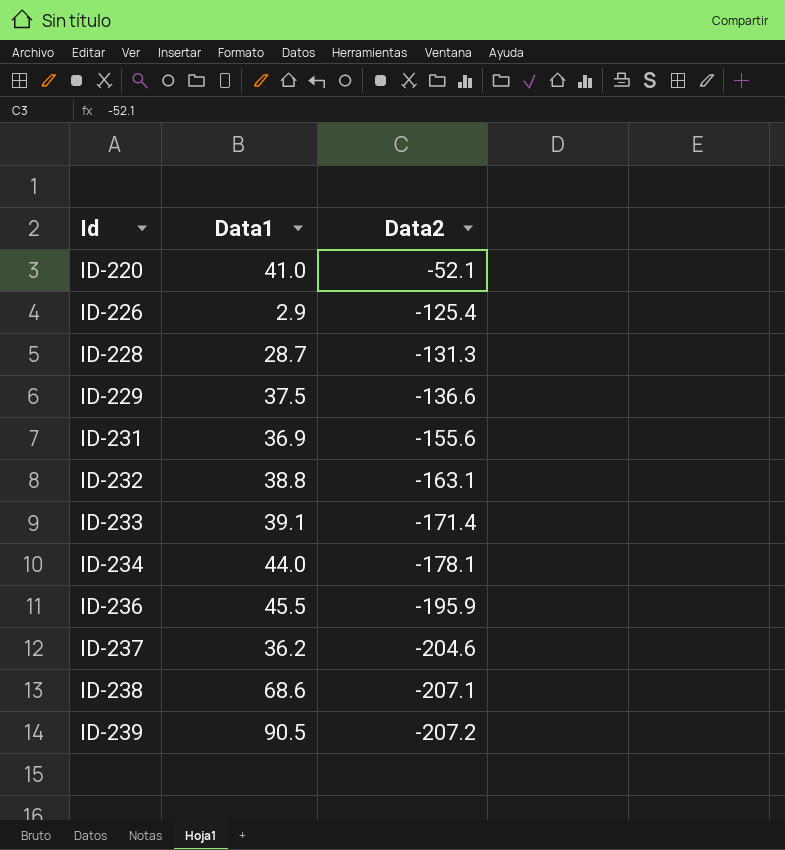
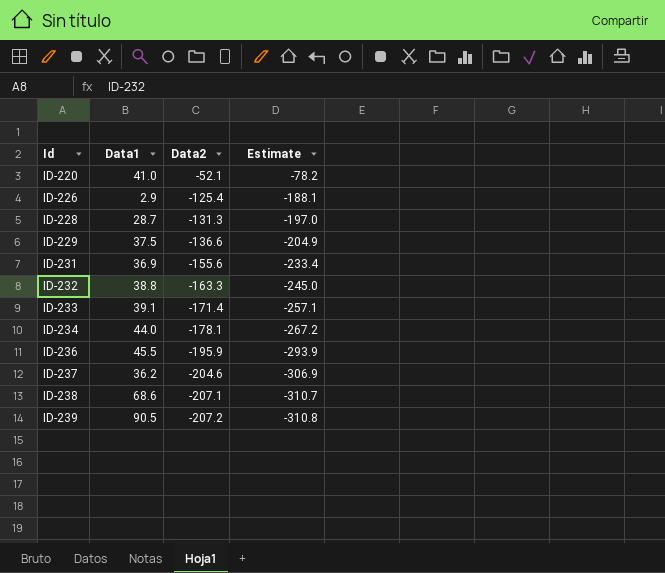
column Estimate | formula: none -> [Data2] * 1.5
ID-232 | Data2: -163.1 -> -163.3

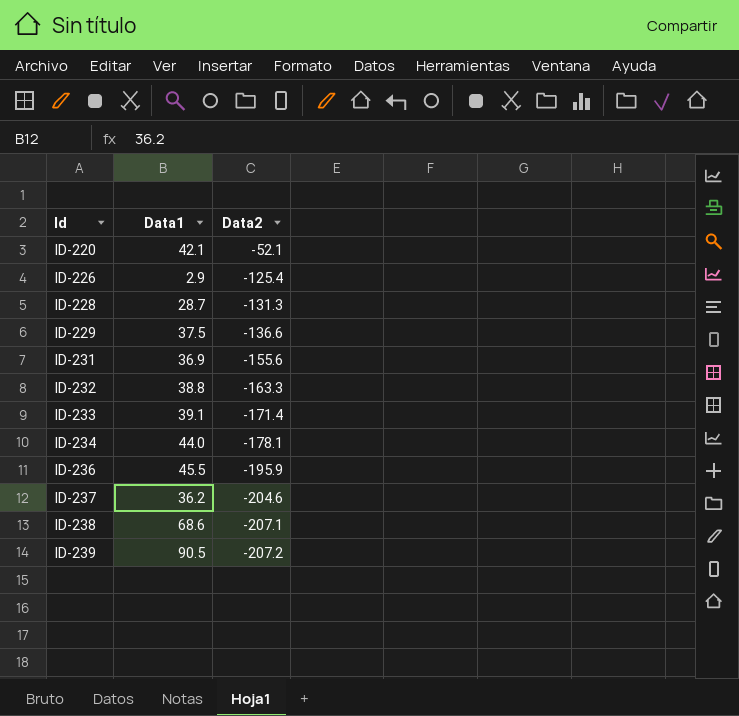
column Estimate | formula: [Data2] * 1.5 -> none
ID-220 | Data1: 41.0 -> 42.1

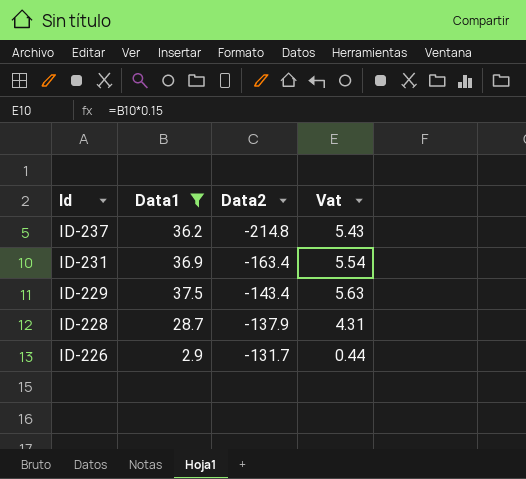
filter: none -> Data1 <= 37.5
row order: Id ascending -> Id descending
column Vat | formula: none -> [Data1] * 0.15
ID-237 | Data2: -204.6 -> -214.8
ID-231 | Data2: -155.6 -> -163.4
ID-229 | Data2: -136.6 -> -143.4
ID-228 | Data2: -131.3 -> -137.9
ID-226 | Data2: -125.4 -> -131.7

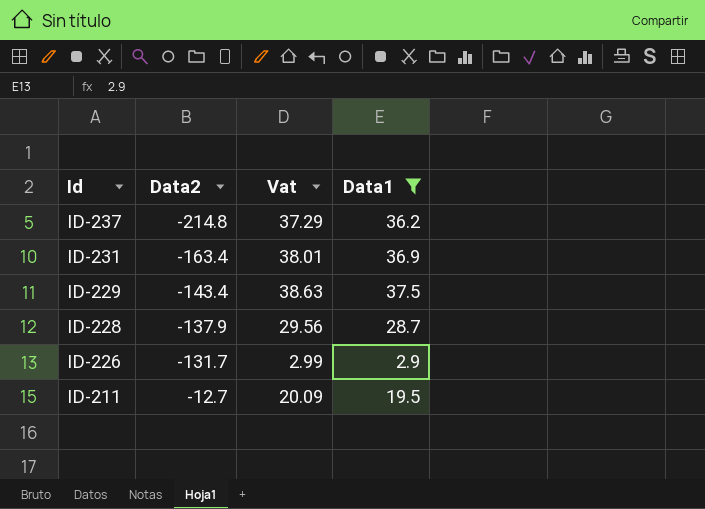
column Vat | formula: [Data1] * 0.15 -> [Data1] * 1.03
column Data1 | position: 2 -> 4
row ID-211: none -> -12.7 | 20.09 | 19.5

